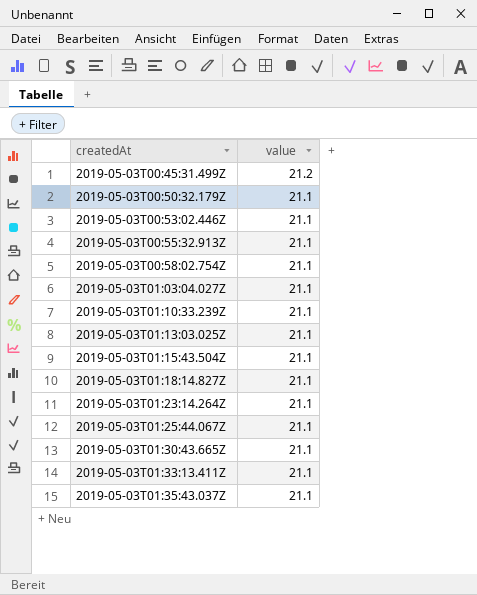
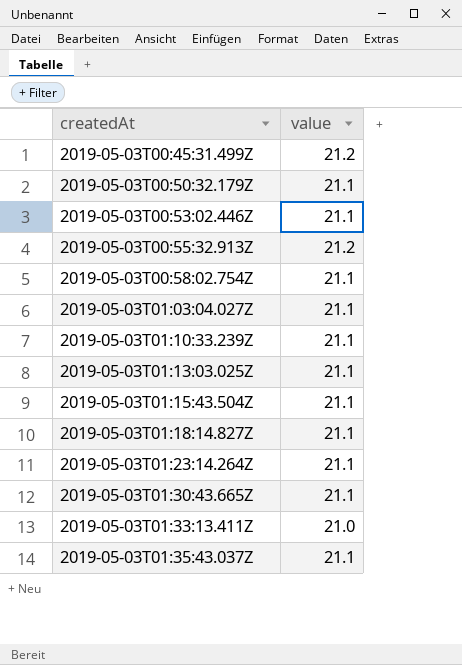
row 2019-05-03T01:25:44.067Z: 21.1 -> none
2019-05-03T00:55:32.913Z | value: 21.1 -> 21.2
2019-05-03T01:33:13.411Z | value: 21.1 -> 21.0

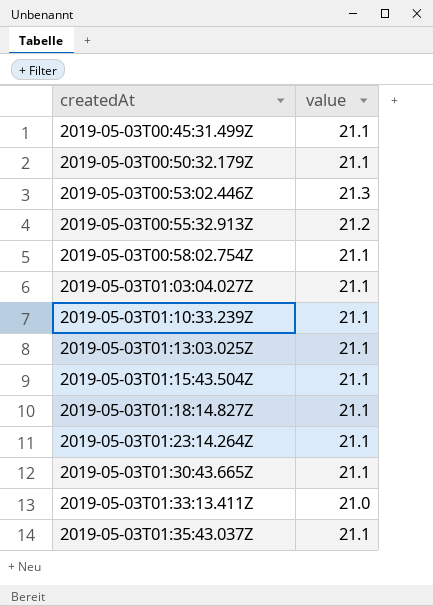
2019-05-03T00:45:31.499Z | value: 21.2 -> 21.1
2019-05-03T00:53:02.446Z | value: 21.1 -> 21.3

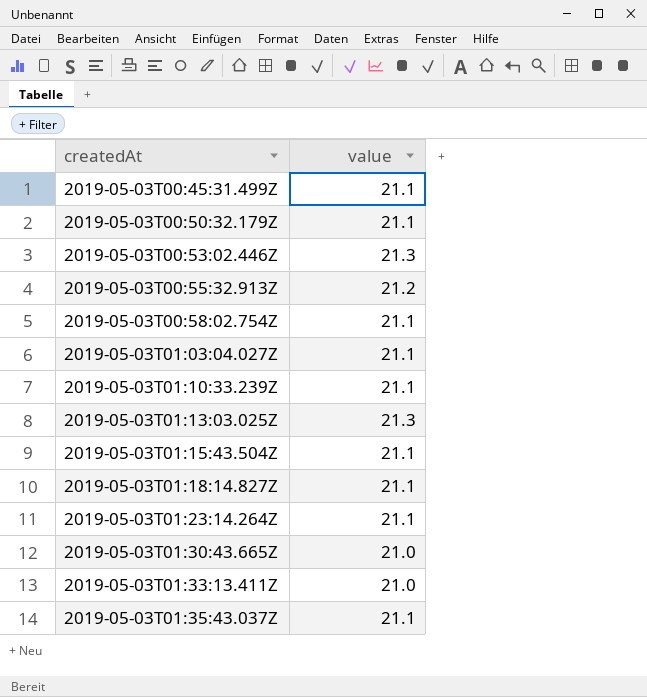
2019-05-03T01:13:03.025Z | value: 21.1 -> 21.3
2019-05-03T01:30:43.665Z | value: 21.1 -> 21.0

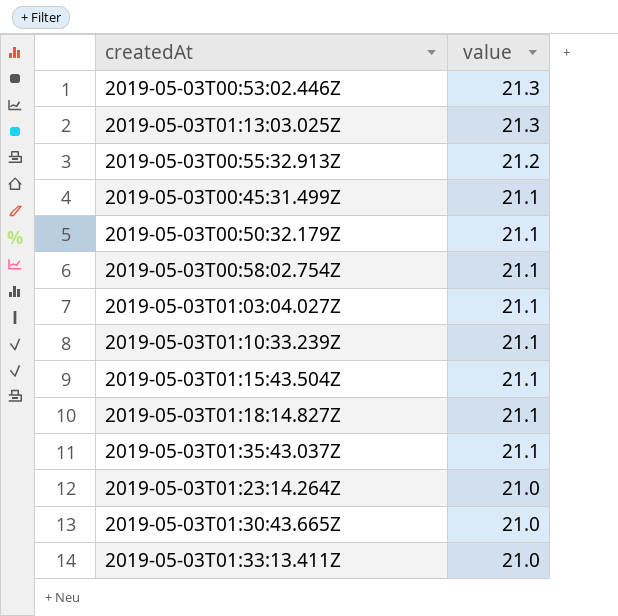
row order: createdAt ascending -> value descending
2019-05-03T01:23:14.264Z | value: 21.1 -> 21.0

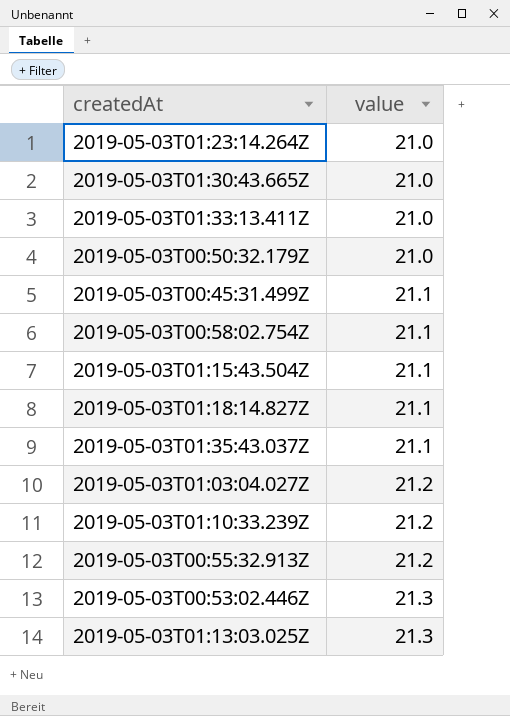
row order: value descending -> value ascending
2019-05-03T00:50:32.179Z | value: 21.1 -> 21.0
2019-05-03T01:03:04.027Z | value: 21.1 -> 21.2
2019-05-03T01:10:33.239Z | value: 21.1 -> 21.2

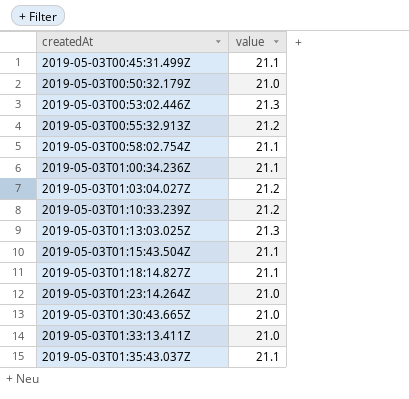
row order: value ascending -> createdAt ascending
row 2019-05-03T01:00:34.236Z: none -> 21.1

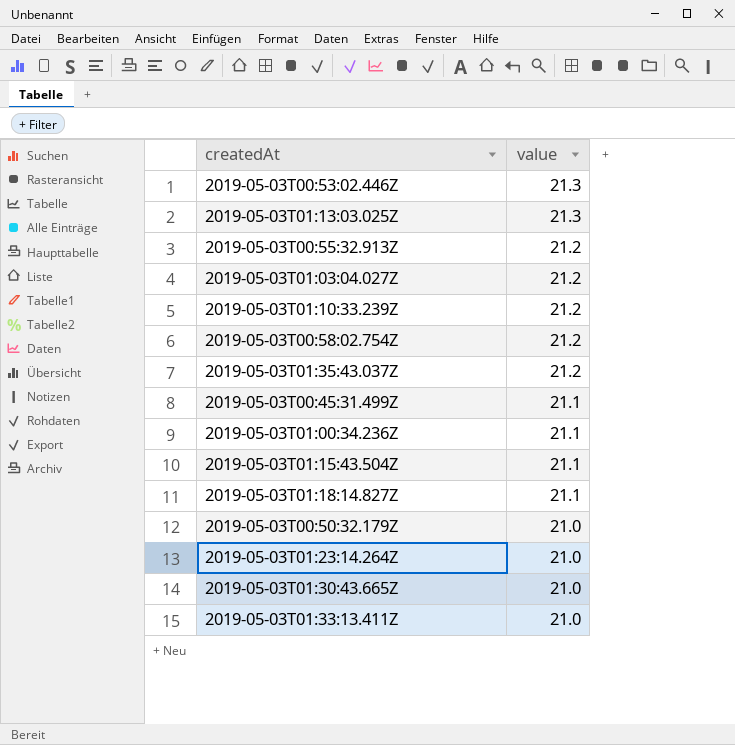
row order: createdAt ascending -> value descending
2019-05-03T00:58:02.754Z | value: 21.1 -> 21.2
2019-05-03T01:35:43.037Z | value: 21.1 -> 21.2

